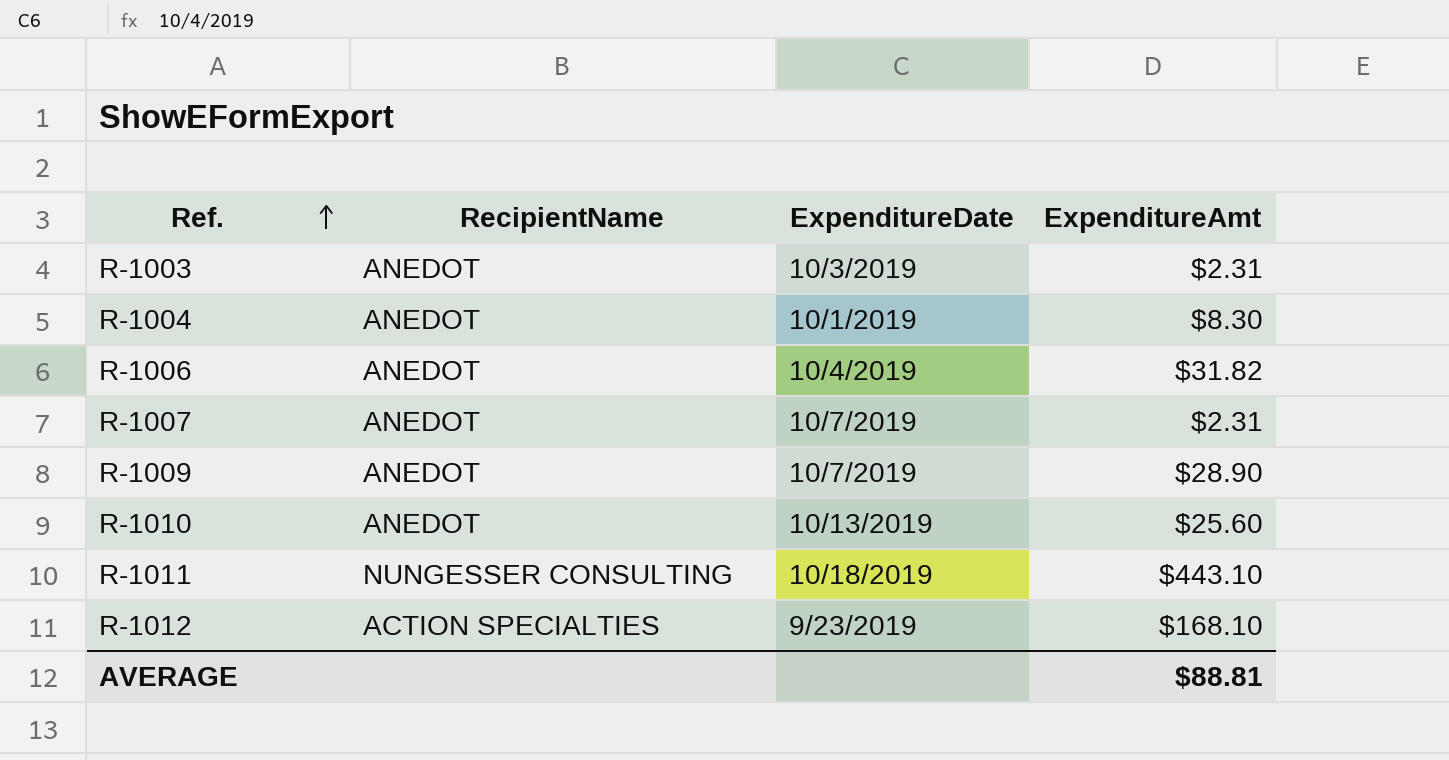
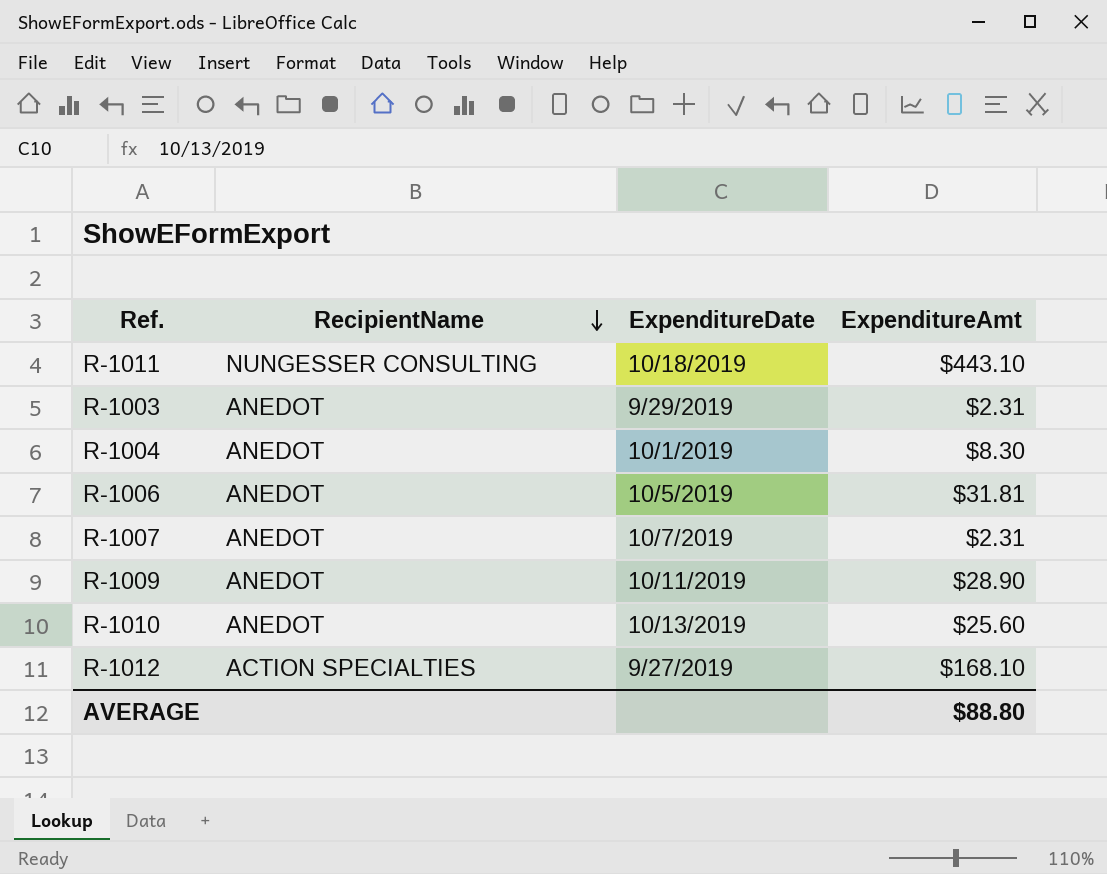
row order: Ref. ascending -> RecipientName descending
R-1003 | ExpenditureDate: 10/3/2019 -> 9/29/2019
R-1006 | ExpenditureDate: 10/4/2019 -> 10/5/2019
R-1006 | ExpenditureAmt: $31.82 -> $31.81
R-1009 | ExpenditureDate: 10/7/2019 -> 10/11/2019
R-1012 | ExpenditureDate: 9/23/2019 -> 9/27/2019
AVERAGE | ExpenditureAmt: $88.81 -> $88.80

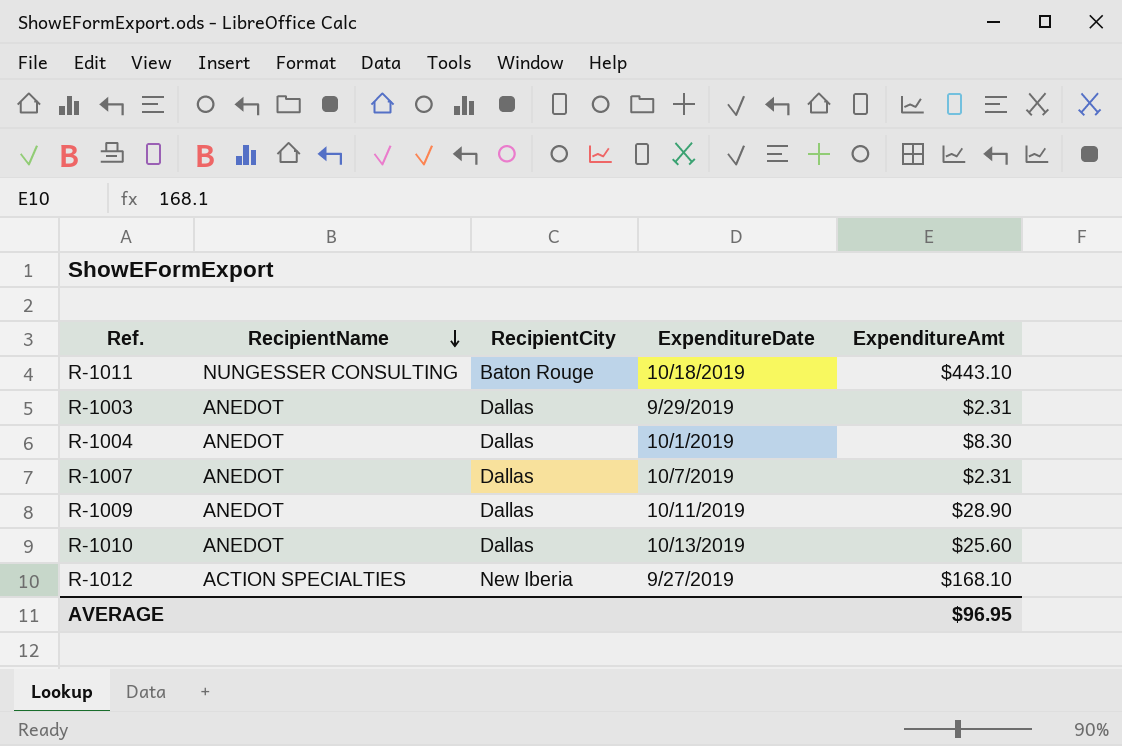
column RecipientCity | position: none -> 3
row R-1006: ANEDOT | 10/5/2019 | $31.81 -> none
AVERAGE | ExpenditureAmt: $88.80 -> $96.95

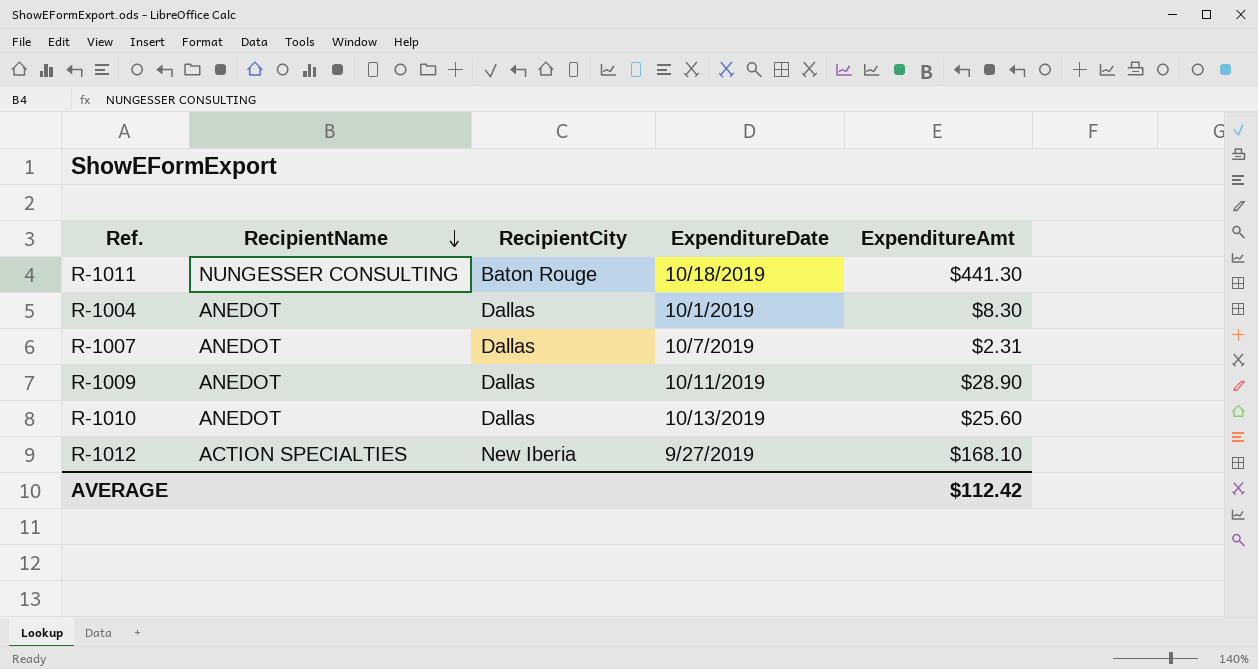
row R-1003: ANEDOT | Dallas | 9/29/2019 | $2.31 -> none
R-1011 | ExpenditureAmt: $443.10 -> $441.30
AVERAGE | ExpenditureAmt: $96.95 -> $112.42

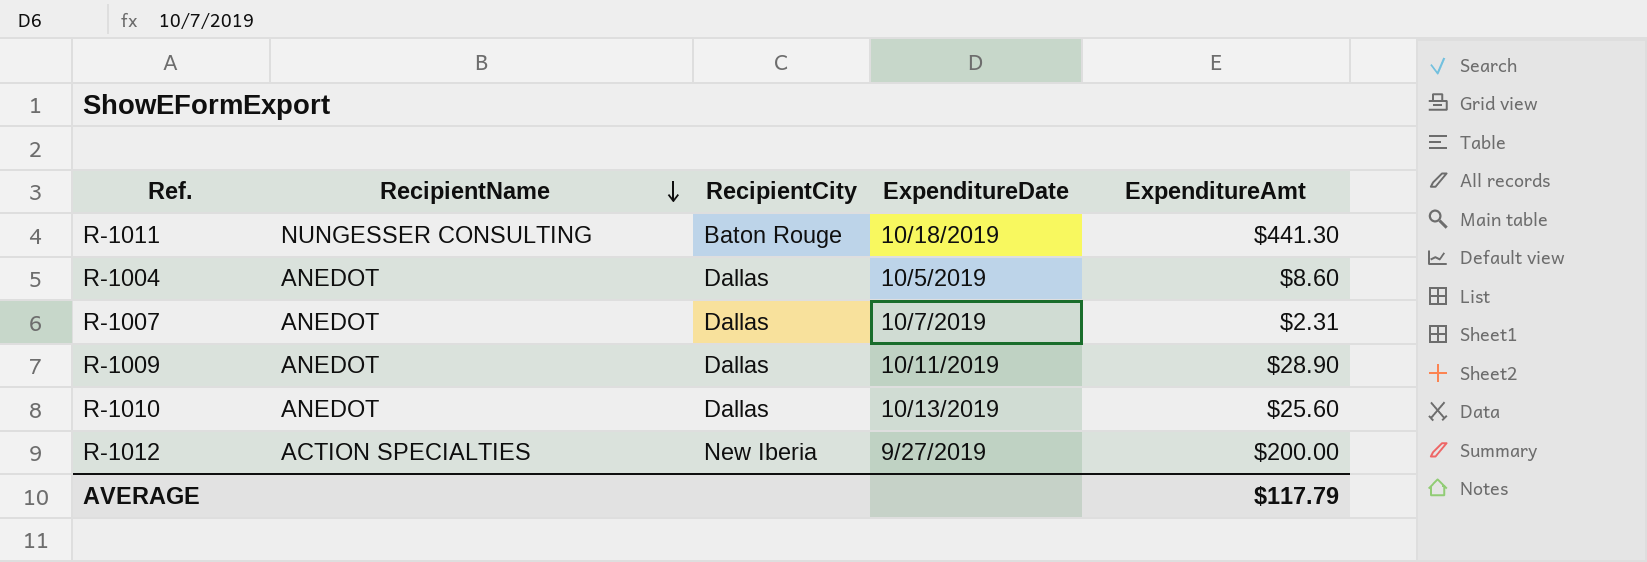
R-1004 | ExpenditureDate: 10/1/2019 -> 10/5/2019
R-1004 | ExpenditureAmt: $8.30 -> $8.60
R-1012 | ExpenditureAmt: $168.10 -> $200.00
AVERAGE | ExpenditureAmt: $112.42 -> $117.79

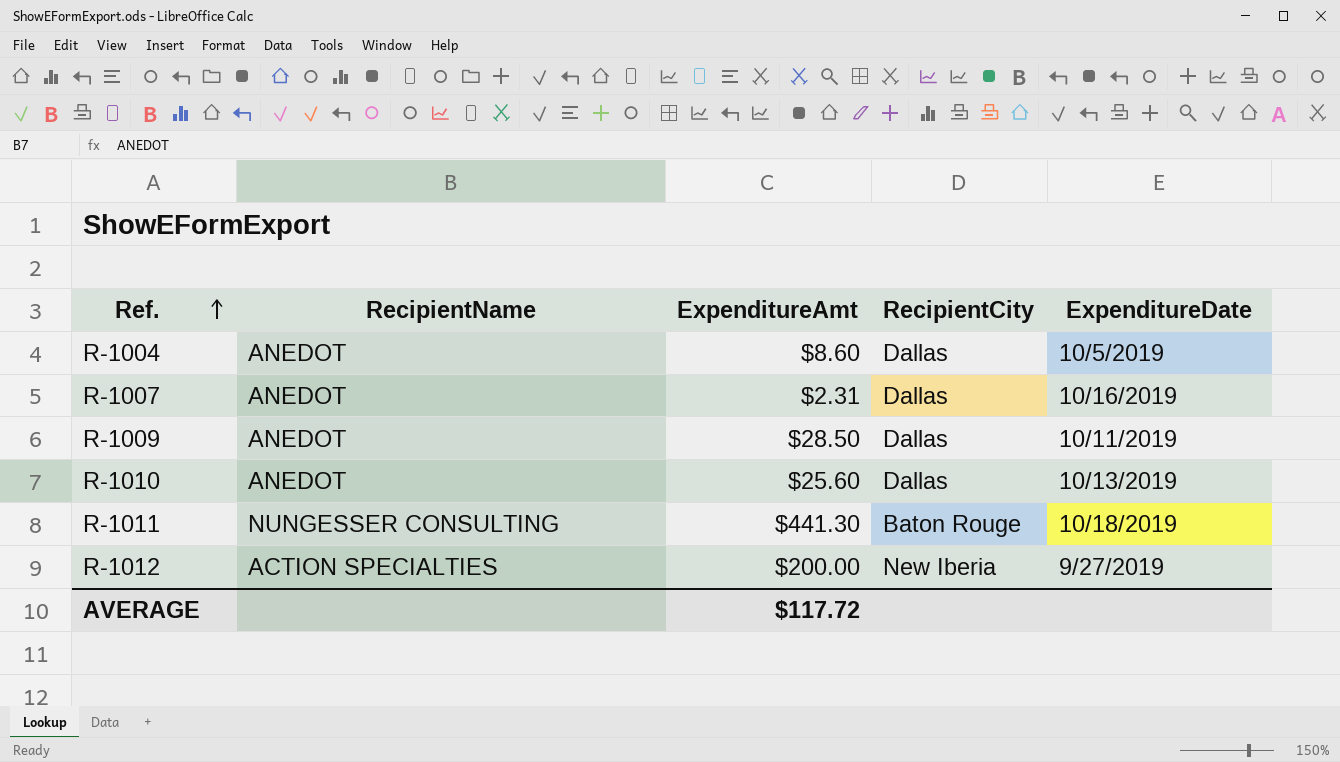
row order: RecipientName descending -> Ref. ascending
column ExpenditureAmt | position: 5 -> 3
R-1007 | ExpenditureDate: 10/7/2019 -> 10/16/2019
R-1009 | ExpenditureAmt: $28.90 -> $28.50
AVERAGE | ExpenditureAmt: $117.79 -> $117.72

